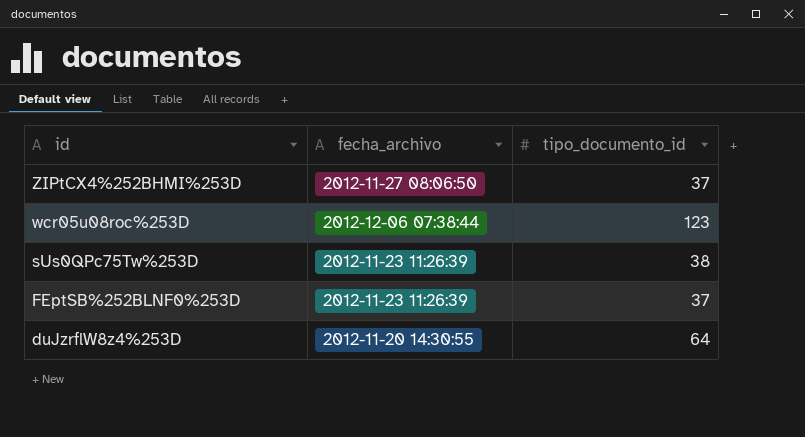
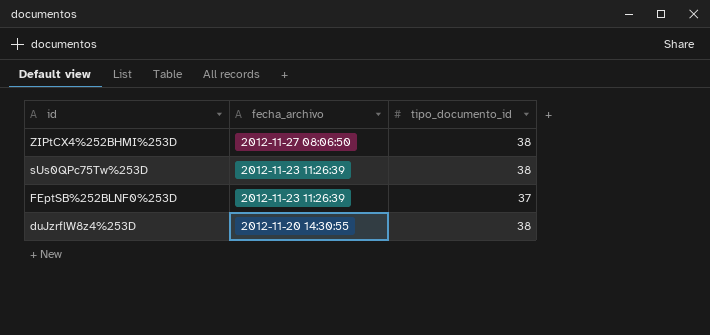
row wcr05u08roc%253D: 2012-12-06 07:38:44 | 123 -> none
ZIPtCX4%252BHMI%253D | tipo_documento_id: 37 -> 38
duJzrflW8z4%253D | tipo_documento_id: 64 -> 38

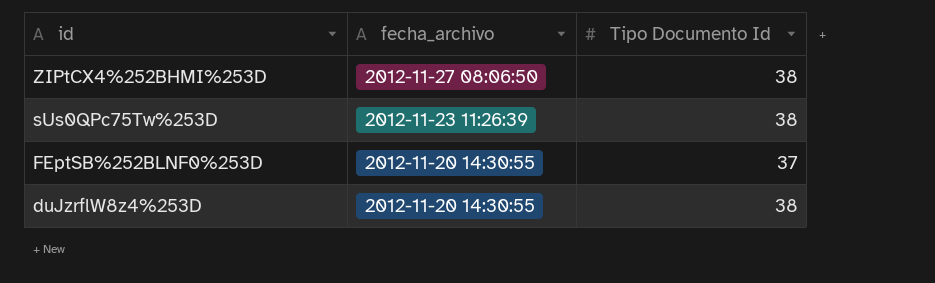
column name: tipo_documento_id -> Tipo Documento Id
FEptSB%252BLNF0%253D | fecha_archivo: 2012-11-23 11:26:39 -> 2012-11-20 14:30:55

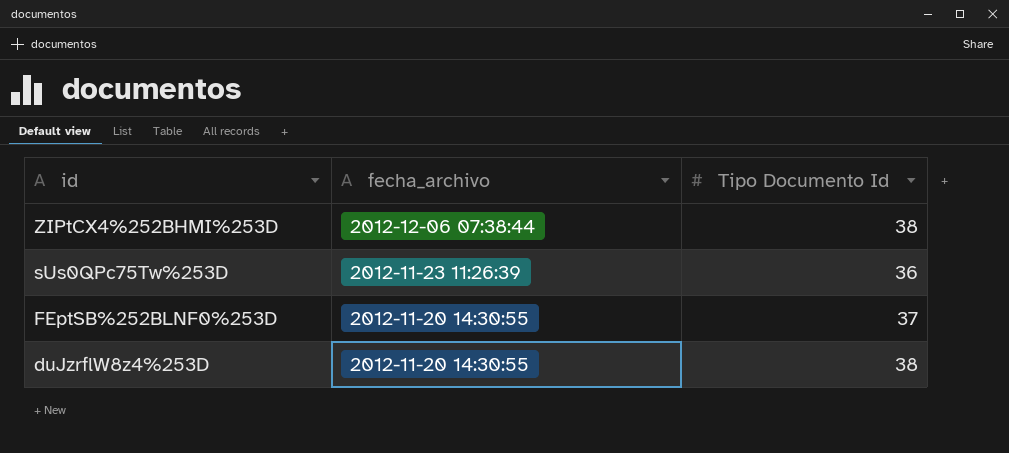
ZIPtCX4%252BHMI%253D | fecha_archivo: 2012-11-27 08:06:50 -> 2012-12-06 07:38:44
sUs0QPc75Tw%253D | Tipo Documento Id: 38 -> 36

